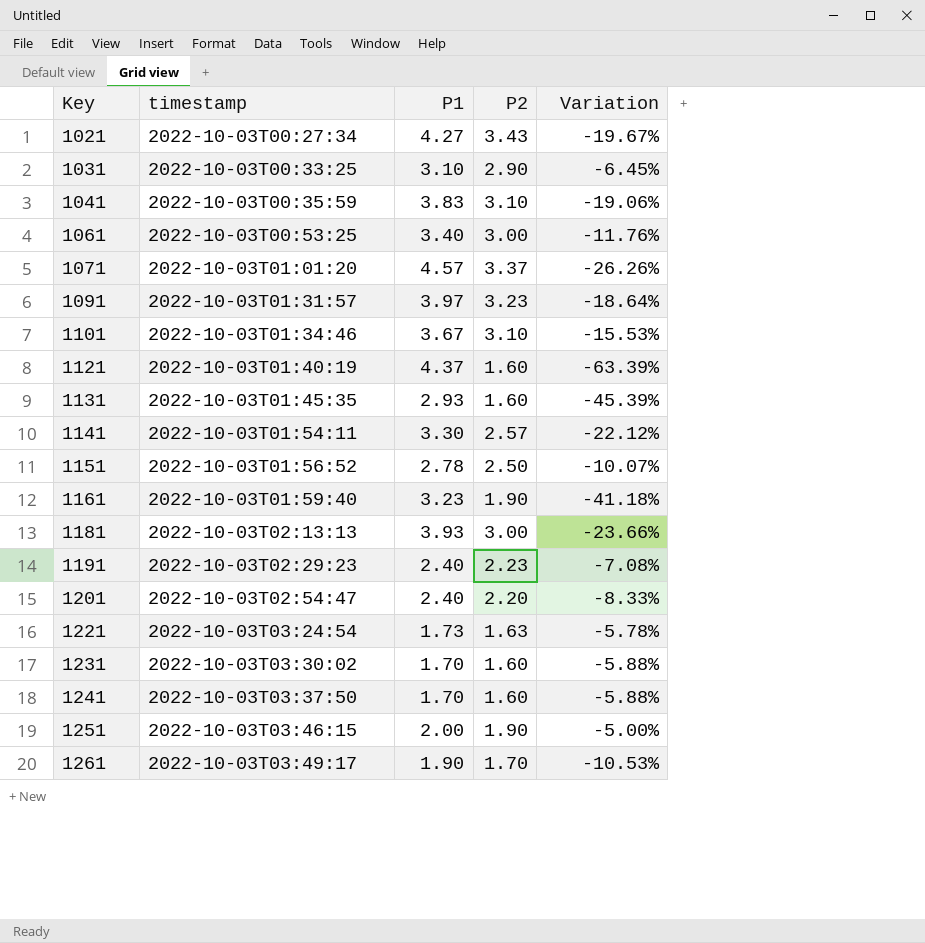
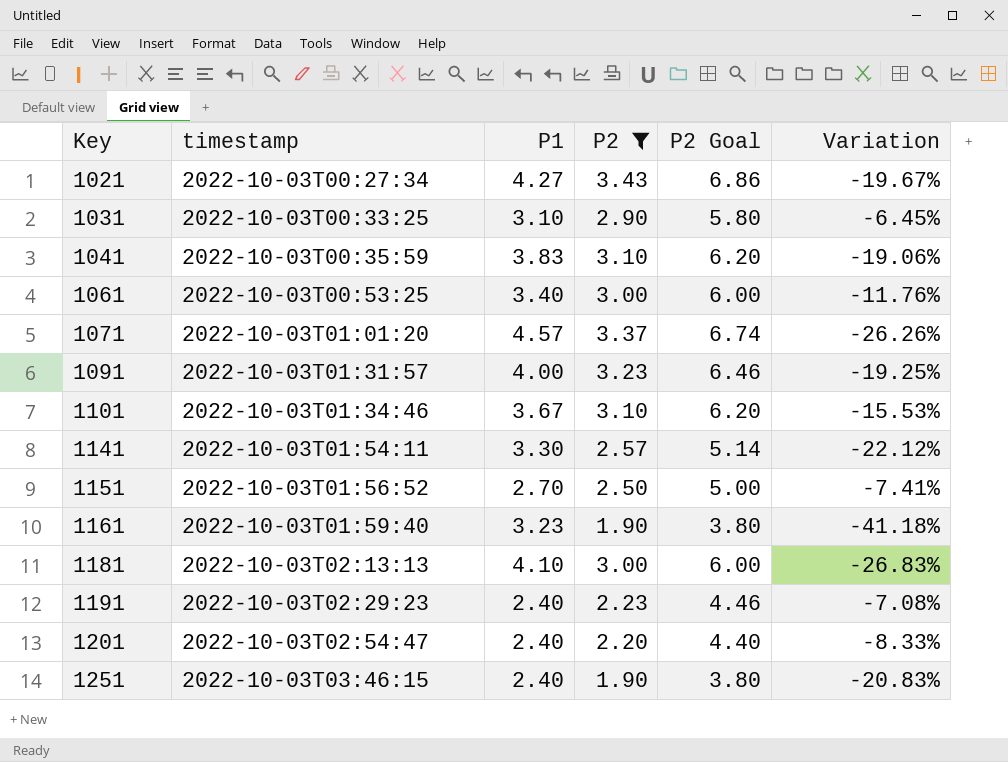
filter: none -> P2 >= 1.90
column P2 Goal | formula: none -> [P2] * 2
1091 | P1: 3.97 -> 4.00
1091 | Variation: -18.64% -> -19.25%
1151 | P1: 2.78 -> 2.70
1151 | Variation: -10.07% -> -7.41%
1181 | P1: 3.93 -> 4.10
1181 | Variation: -23.66% -> -26.83%
1251 | P1: 2.00 -> 2.40
1251 | Variation: -5.00% -> -20.83%

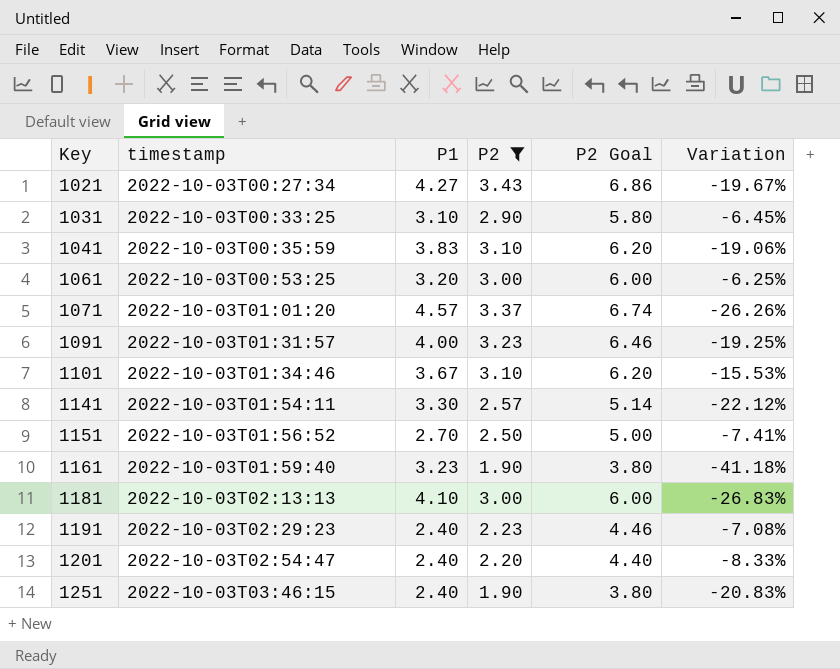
1061 | P1: 3.40 -> 3.20
1061 | Variation: -11.76% -> -6.25%

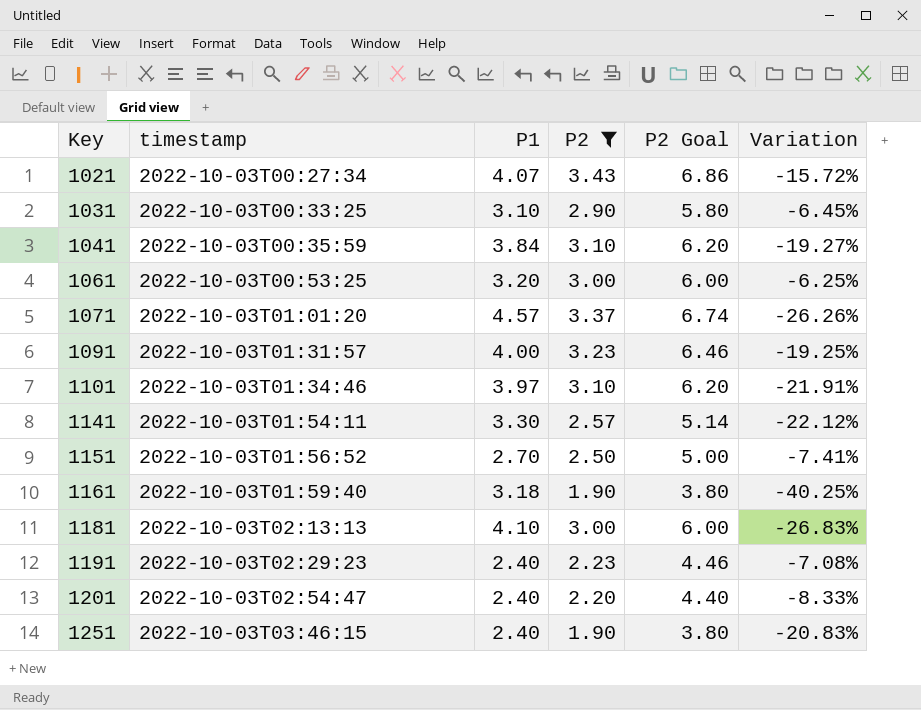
1021 | P1: 4.27 -> 4.07
1021 | Variation: -19.67% -> -15.72%
1041 | P1: 3.83 -> 3.84
1041 | Variation: -19.06% -> -19.27%
1101 | P1: 3.67 -> 3.97
1101 | Variation: -15.53% -> -21.91%
1161 | P1: 3.23 -> 3.18
1161 | Variation: -41.18% -> -40.25%

